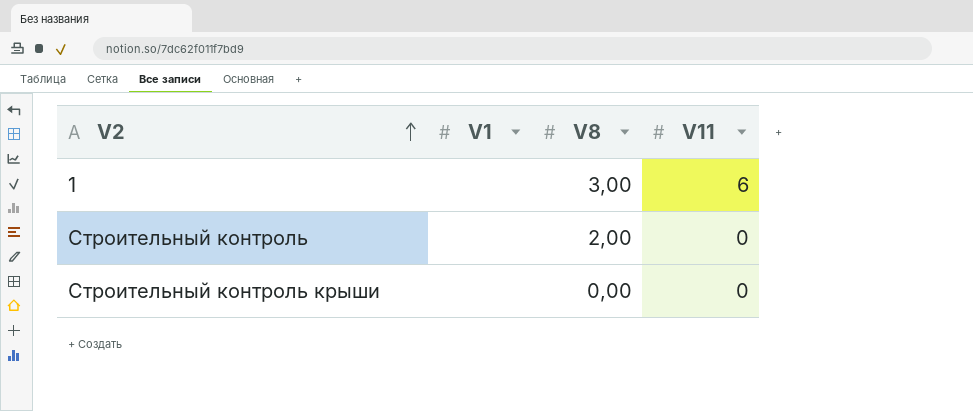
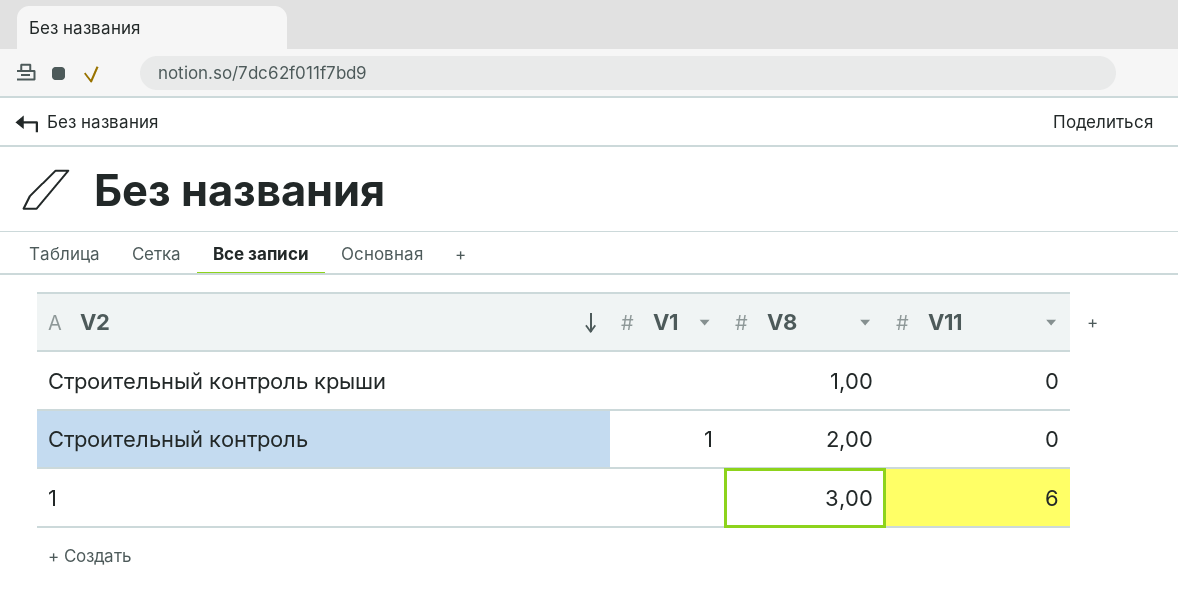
row order: V2 ascending -> V2 descending
Строительный контроль крыши | V8: 0,00 -> 1,00
Строительный контроль | V1: none -> 1

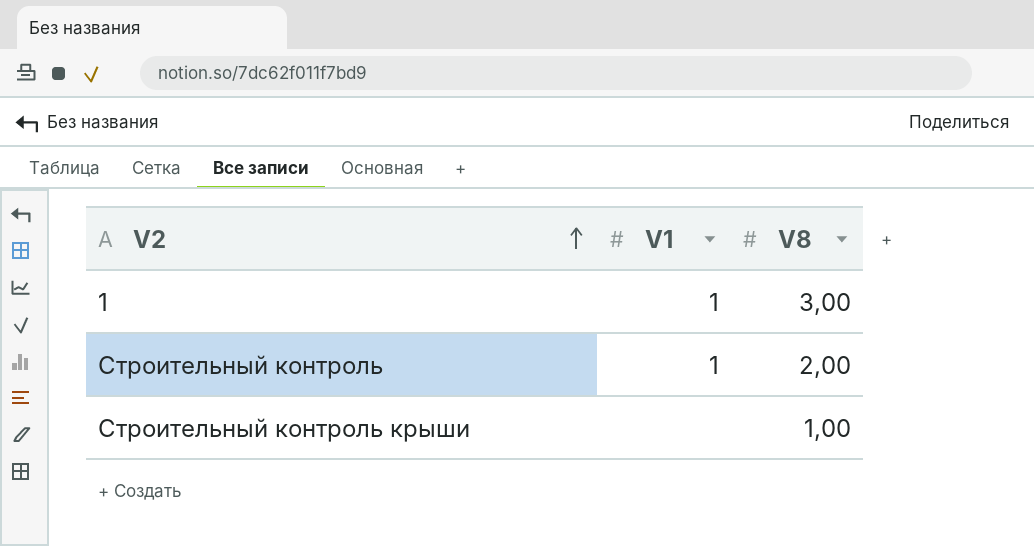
row order: V2 descending -> V2 ascending
column V11 | position: 4 -> none
1 | V1: none -> 1

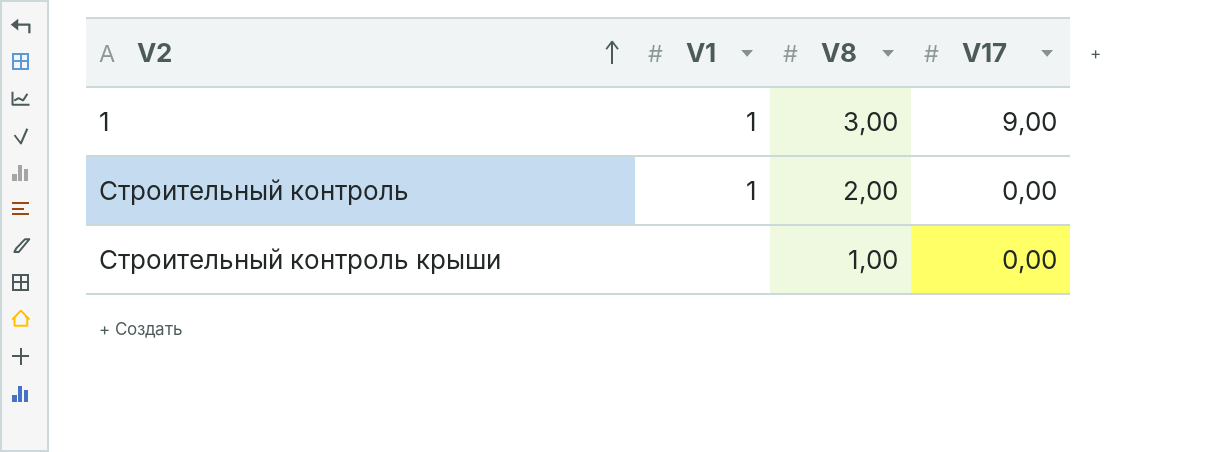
column V17 | position: none -> 4

